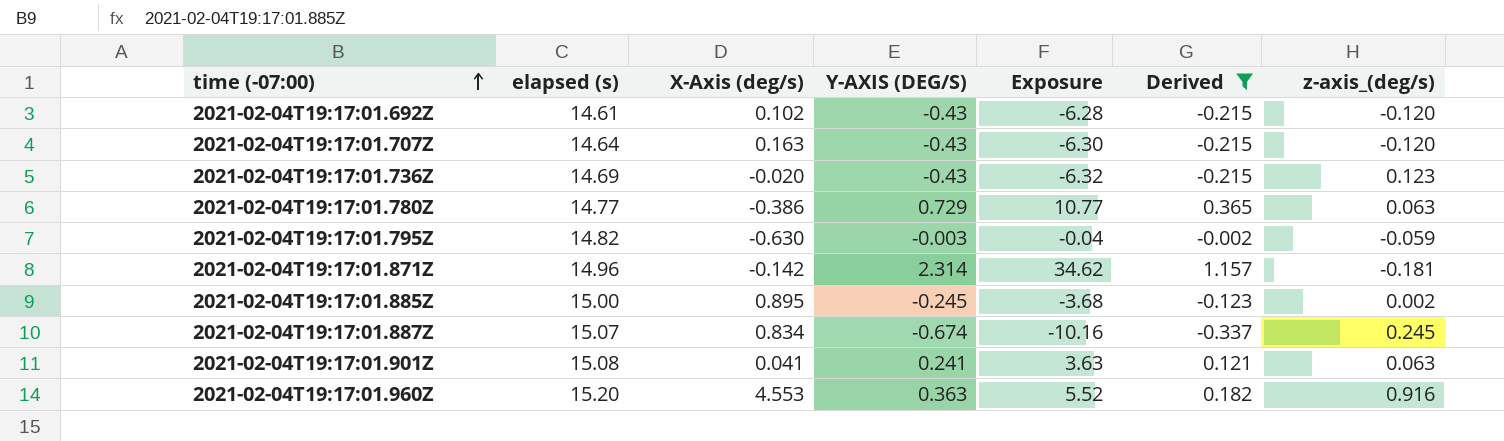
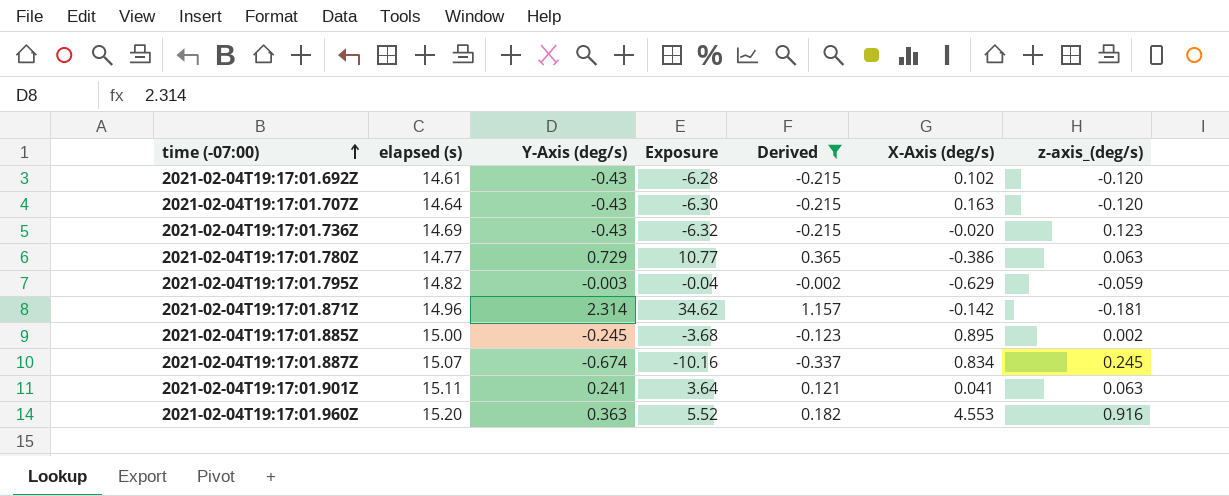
column name: Y-AXIS (DEG/S) -> Y-Axis (deg/s)
column X-Axis (deg/s) | position: 3 -> 6
2021-02-04T19:17:01.795Z | X-Axis (deg/s): -0.630 -> -0.629
2021-02-04T19:17:01.901Z | elapsed (s): 15.08 -> 15.11
2021-02-04T19:17:01.901Z | Exposure: 3.63 -> 3.64

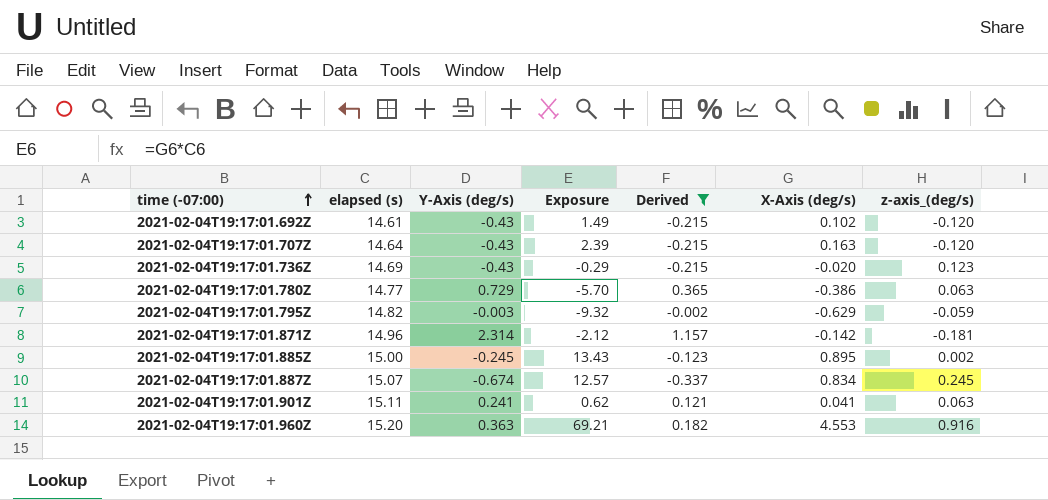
column Exposure | formula: [elapsed (s)] * [Y-Axis (deg/s)] -> [elapsed (s)] * [X-Axis (deg/s)]

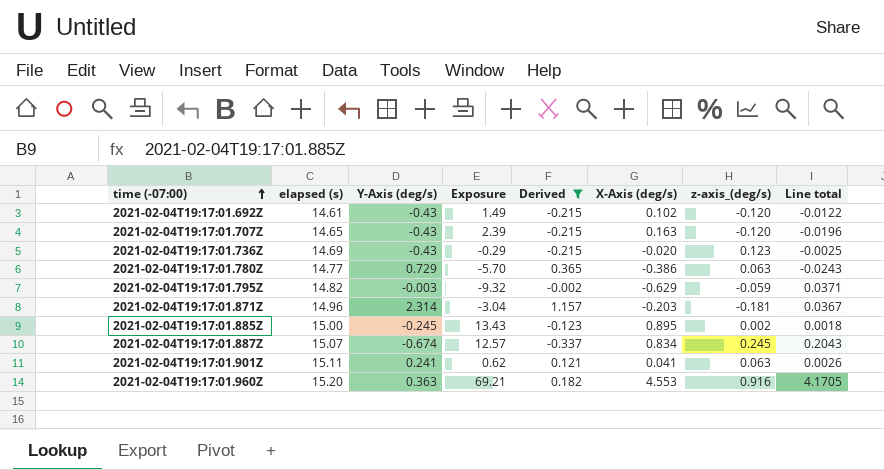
column Line total | formula: none -> [X-Axis (deg/s)] * [z-axis_(deg/s)]
2021-02-04T19:17:01.707Z | elapsed (s): 14.64 -> 14.65
2021-02-04T19:17:01.871Z | Exposure: -2.12 -> -3.04
2021-02-04T19:17:01.871Z | X-Axis (deg/s): -0.142 -> -0.203

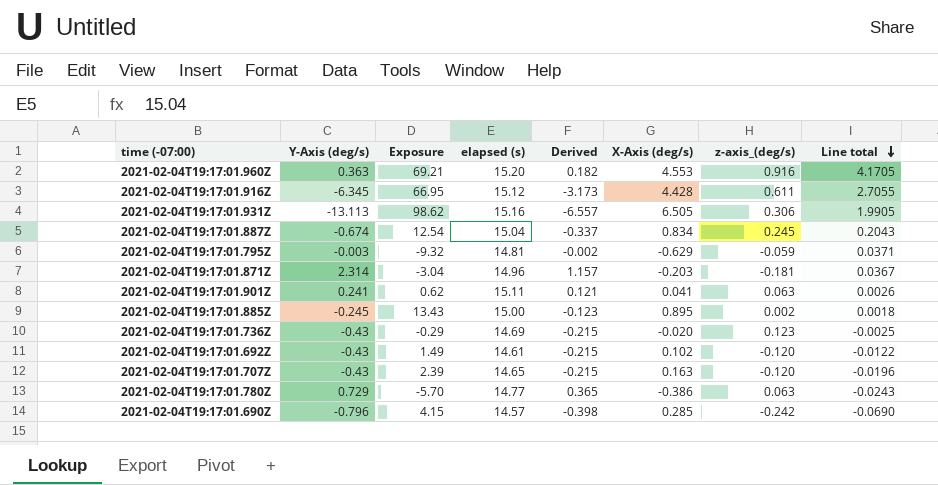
filter: Derived >= -0.337 -> none
row order: time (-07:00) ascending -> Line total descending
column elapsed (s) | position: 2 -> 4
2021-02-04T19:17:01.887Z | Exposure: 12.57 -> 12.54
2021-02-04T19:17:01.887Z | elapsed (s): 15.07 -> 15.04
2021-02-04T19:17:01.795Z | elapsed (s): 14.82 -> 14.81

